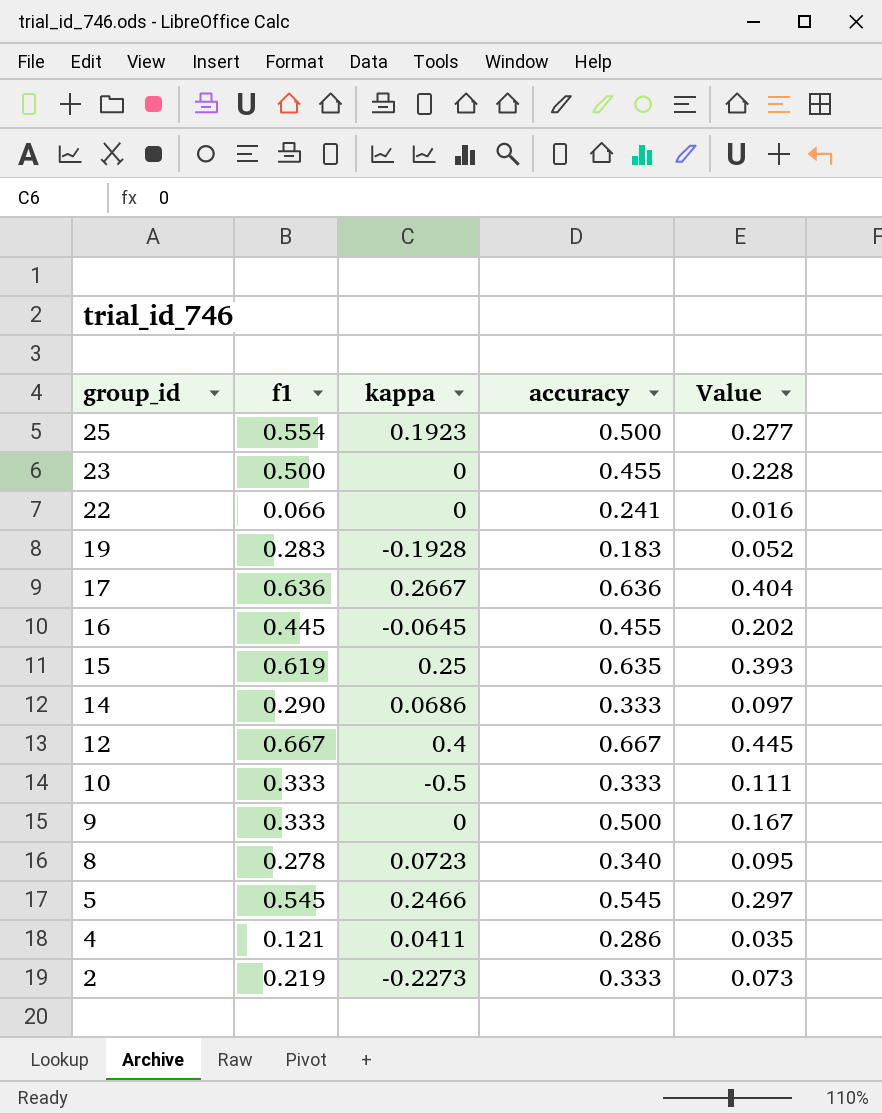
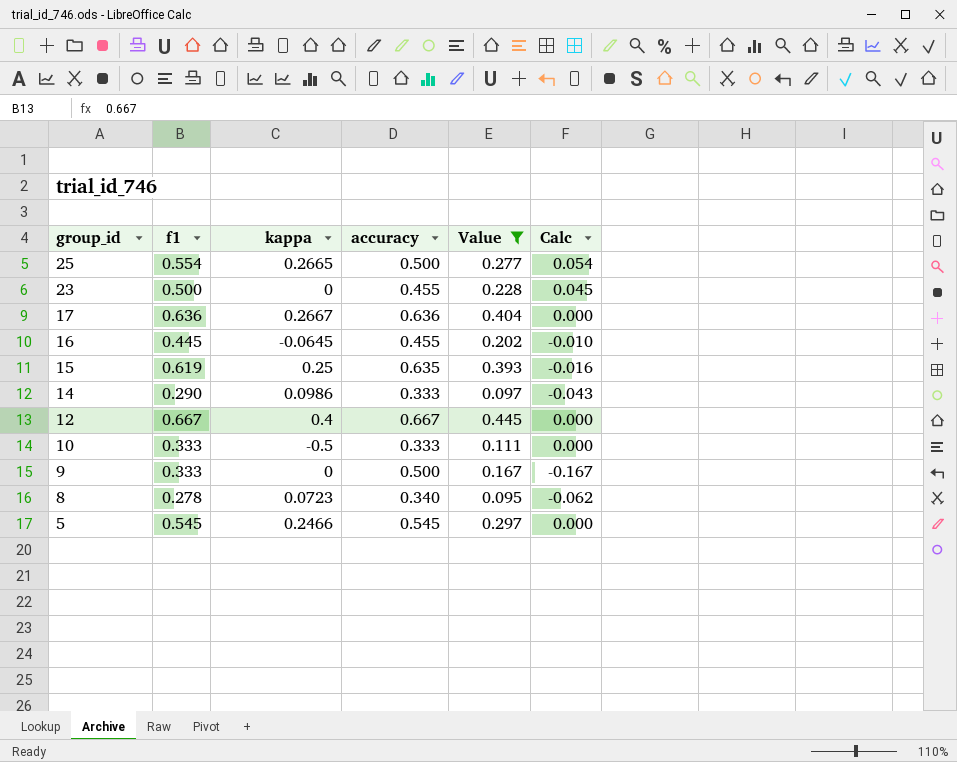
filter: none -> Value >= 0.095
column Calc | formula: none -> [f1] - [accuracy]
25 | kappa: 0.1923 -> 0.2665
14 | kappa: 0.0686 -> 0.0986

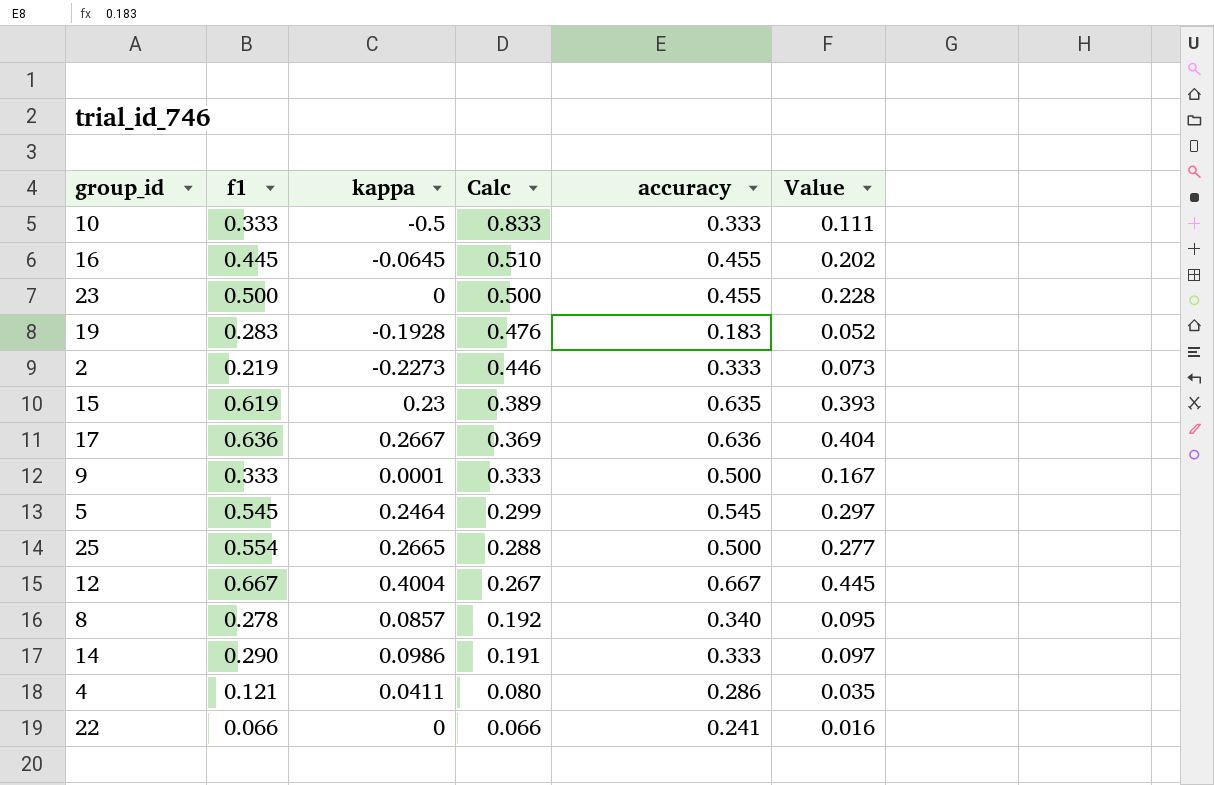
filter: Value >= 0.095 -> none
row order: group_id descending -> Calc descending
column Calc | formula: [f1] - [accuracy] -> [f1] - [kappa]
column Calc | position: 6 -> 4
15 | kappa: 0.25 -> 0.23
9 | kappa: 0 -> 0.0001
5 | kappa: 0.2466 -> 0.2464
12 | kappa: 0.4 -> 0.4004
8 | kappa: 0.0723 -> 0.0857

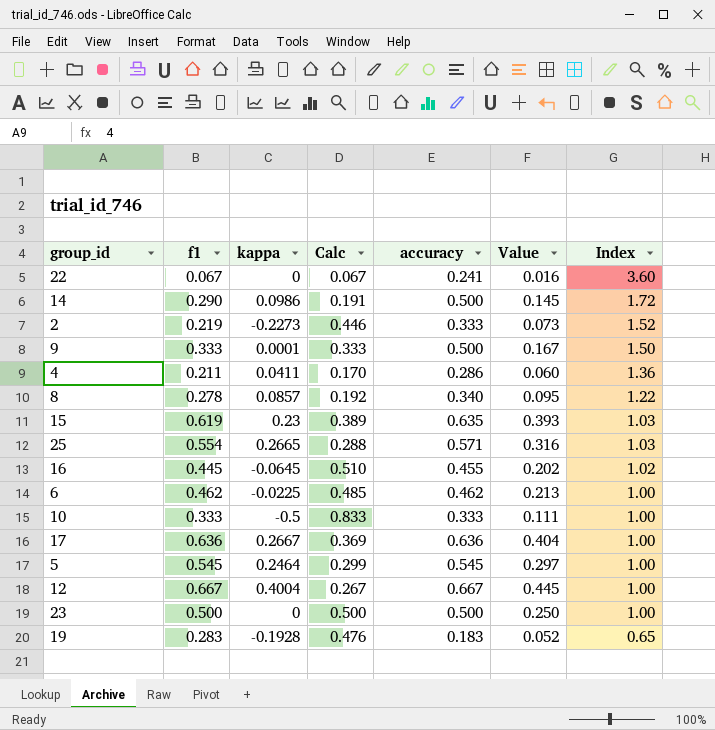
row order: Calc descending -> Index descending
column Index | formula: none -> [accuracy] / [f1]
22 | f1: 0.066 -> 0.067
22 | Calc: 0.066 -> 0.067
14 | accuracy: 0.333 -> 0.500
14 | Value: 0.097 -> 0.145
4 | f1: 0.121 -> 0.211
4 | Calc: 0.080 -> 0.170
4 | Value: 0.035 -> 0.060
25 | accuracy: 0.500 -> 0.571
25 | Value: 0.277 -> 0.316
row 6: none -> 0.462 | -0.0225 | 0.485 | 0.462 | 0.213 | 1.00
23 | accuracy: 0.455 -> 0.500
23 | Value: 0.228 -> 0.250

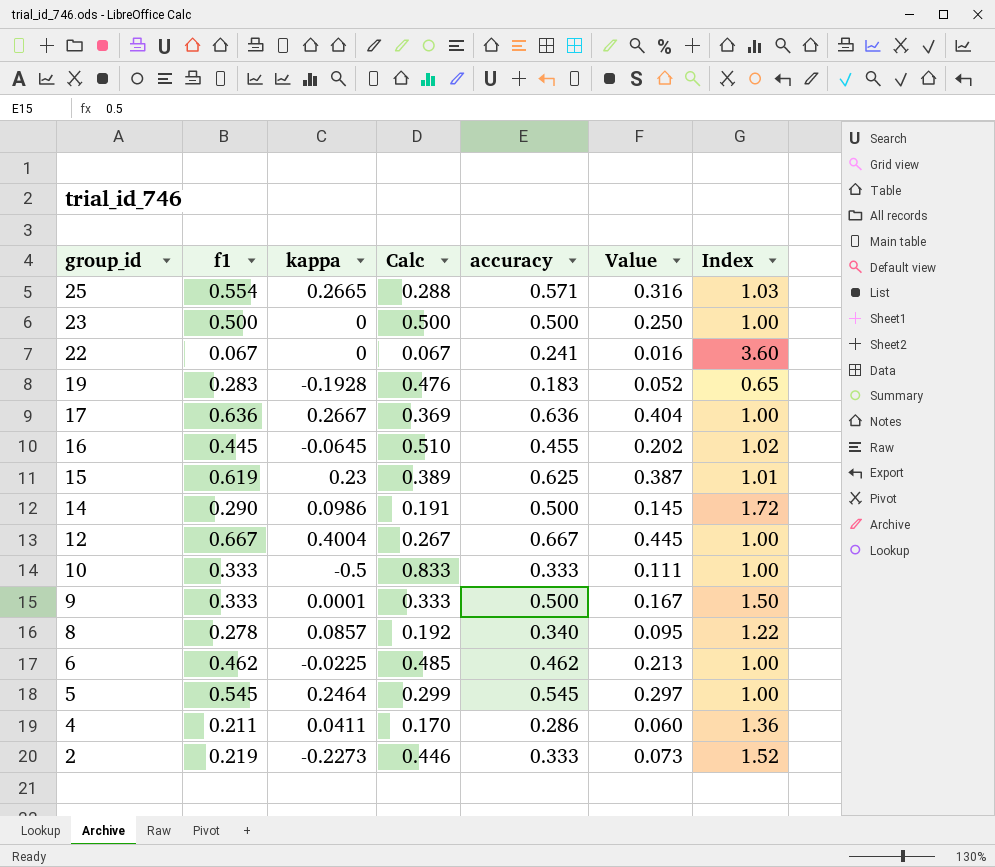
row order: Index descending -> group_id descending
15 | accuracy: 0.635 -> 0.625
15 | Value: 0.393 -> 0.387
15 | Index: 1.03 -> 1.01

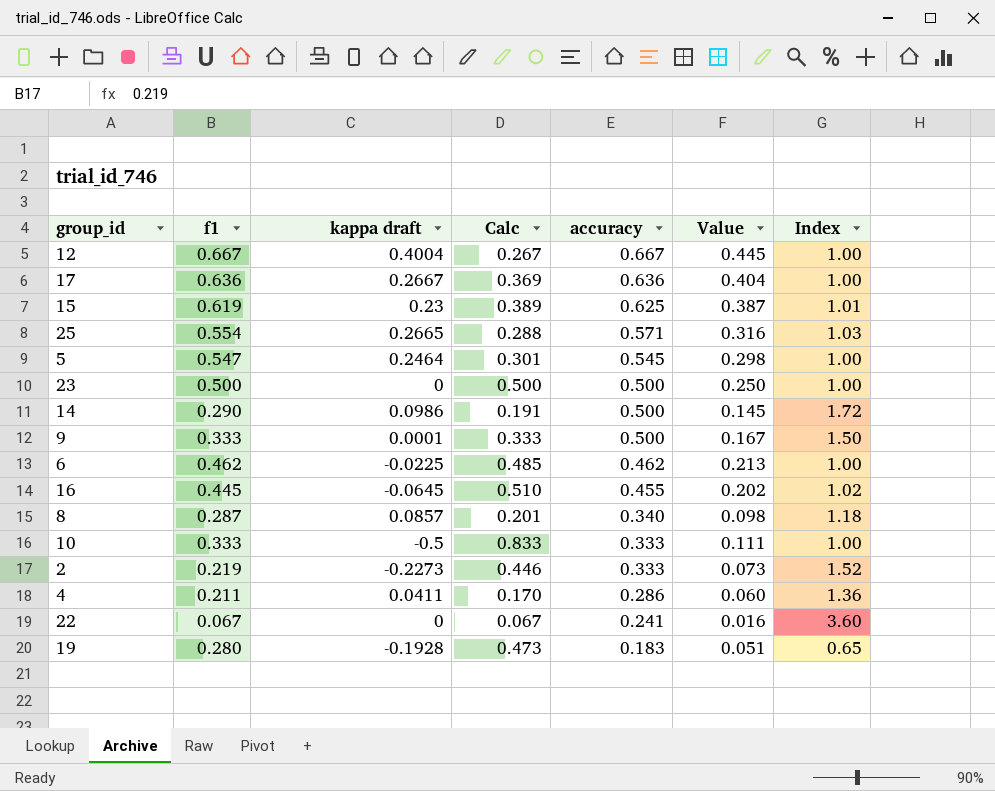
row order: group_id descending -> accuracy descending
column name: kappa -> kappa draft
5 | f1: 0.545 -> 0.547
5 | Calc: 0.299 -> 0.301
5 | Value: 0.297 -> 0.298
8 | f1: 0.278 -> 0.287
8 | Calc: 0.192 -> 0.201
8 | Value: 0.095 -> 0.098
8 | Index: 1.22 -> 1.18
19 | f1: 0.283 -> 0.280
19 | Calc: 0.476 -> 0.473
19 | Value: 0.052 -> 0.051

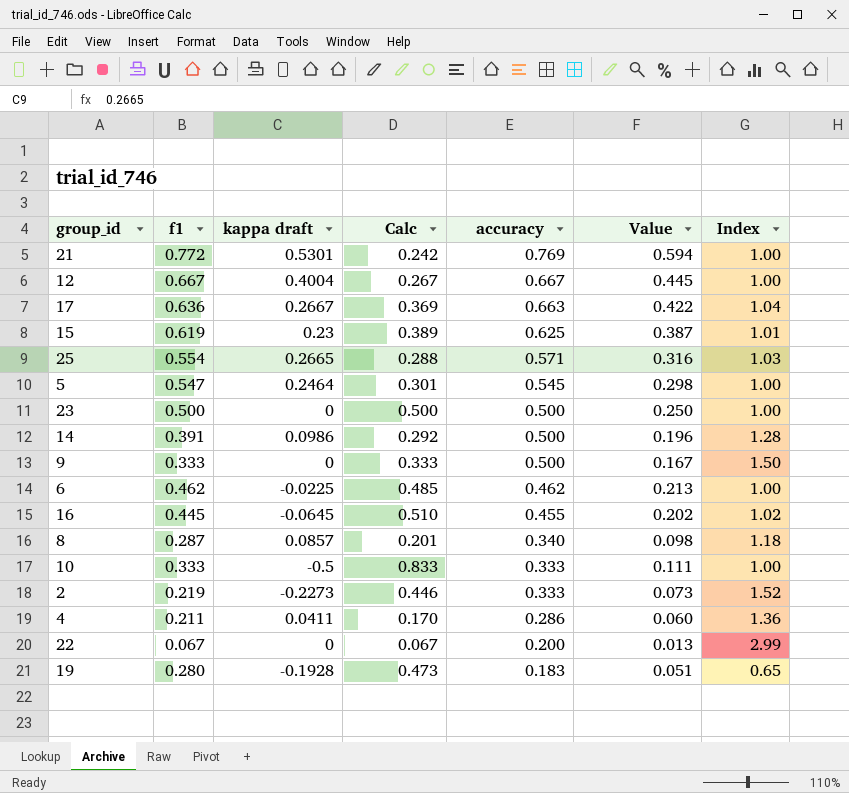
row 21: none -> 0.772 | 0.5301 | 0.242 | 0.769 | 0.594 | 1.00
17 | accuracy: 0.636 -> 0.663
17 | Value: 0.404 -> 0.422
17 | Index: 1.00 -> 1.04
14 | f1: 0.290 -> 0.391
14 | Calc: 0.191 -> 0.292
14 | Value: 0.145 -> 0.196
14 | Index: 1.72 -> 1.28
9 | kappa draft: 0.0001 -> 0
22 | accuracy: 0.241 -> 0.200
22 | Value: 0.016 -> 0.013
22 | Index: 3.60 -> 2.99

